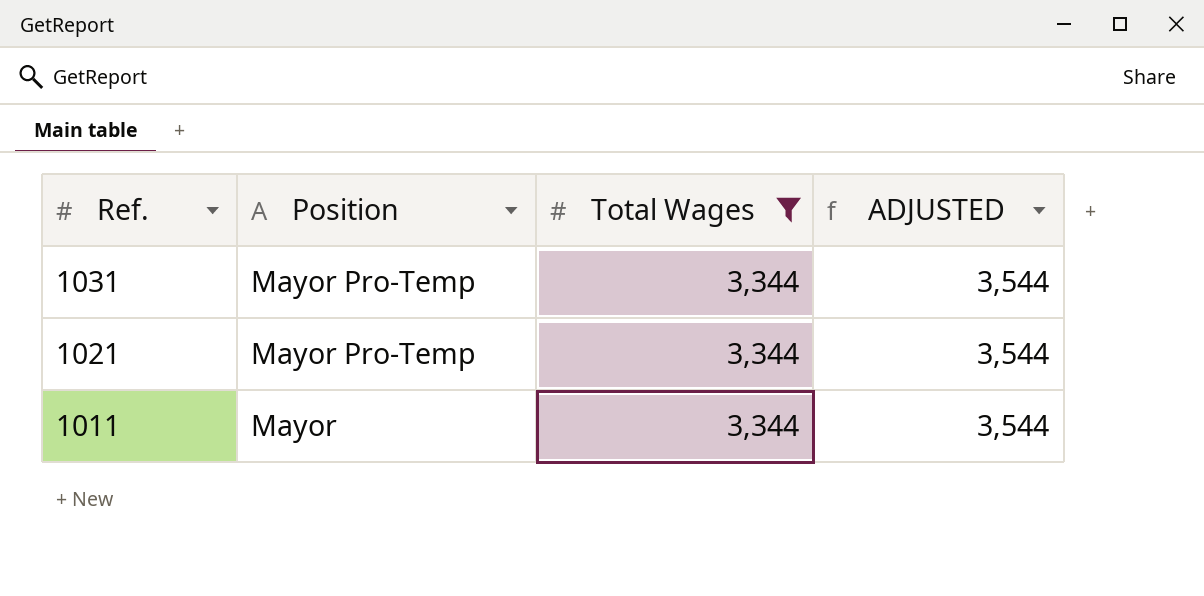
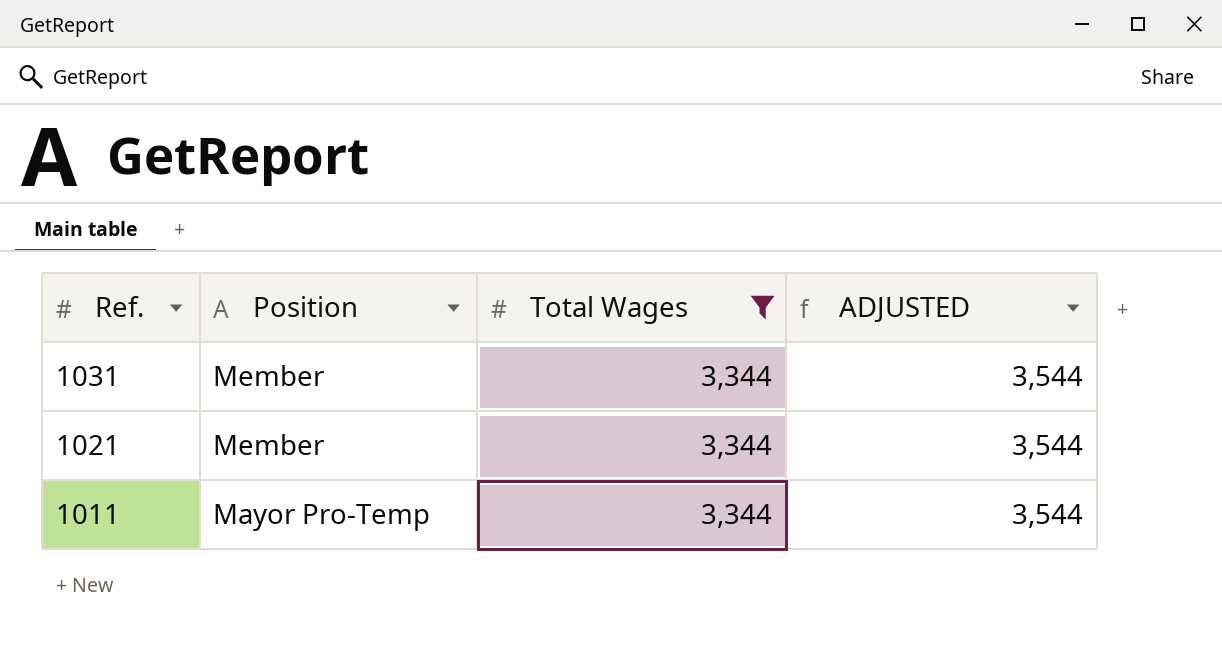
1031 | Position: Mayor Pro-Temp -> Member
1021 | Position: Mayor Pro-Temp -> Member
1011 | Position: Mayor -> Mayor Pro-Temp

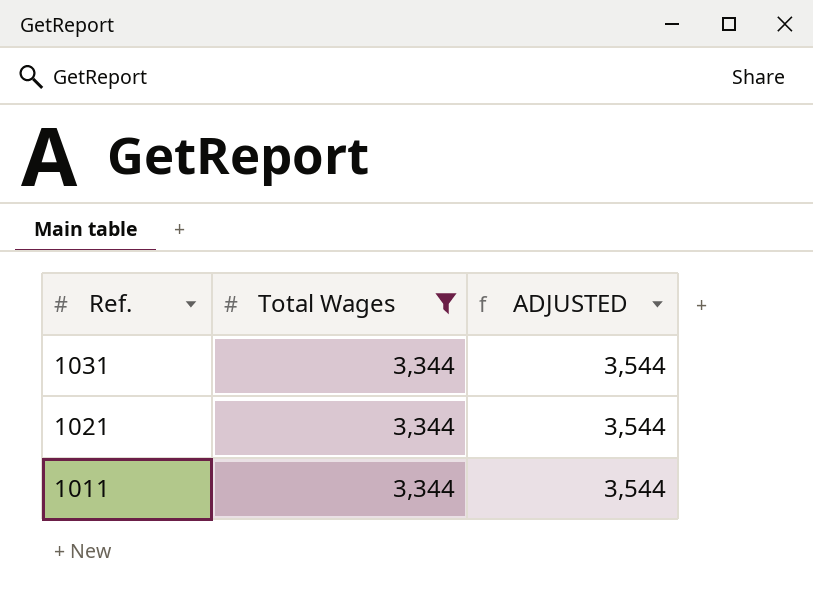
column Position | position: 2 -> none

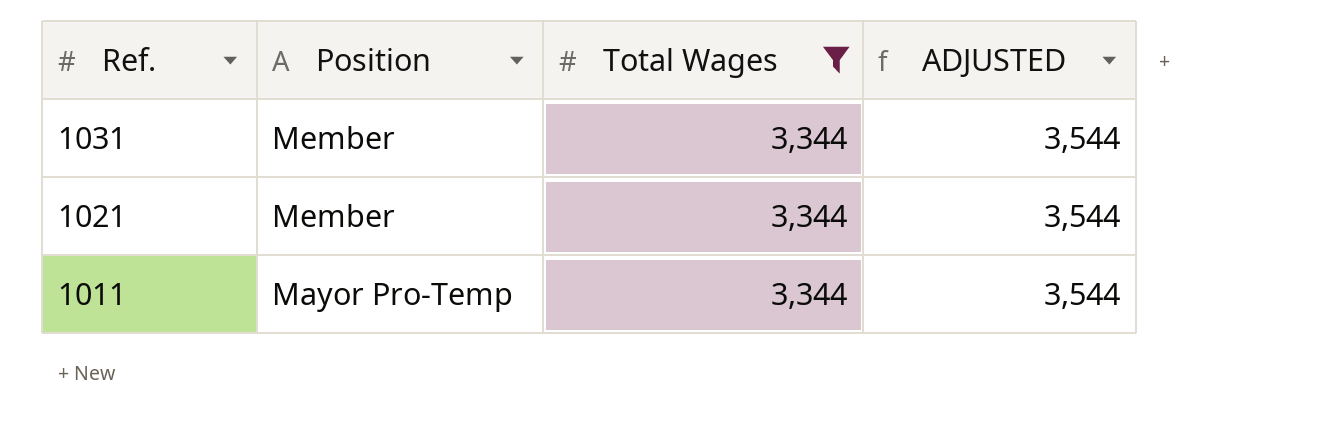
column Position | position: none -> 2

